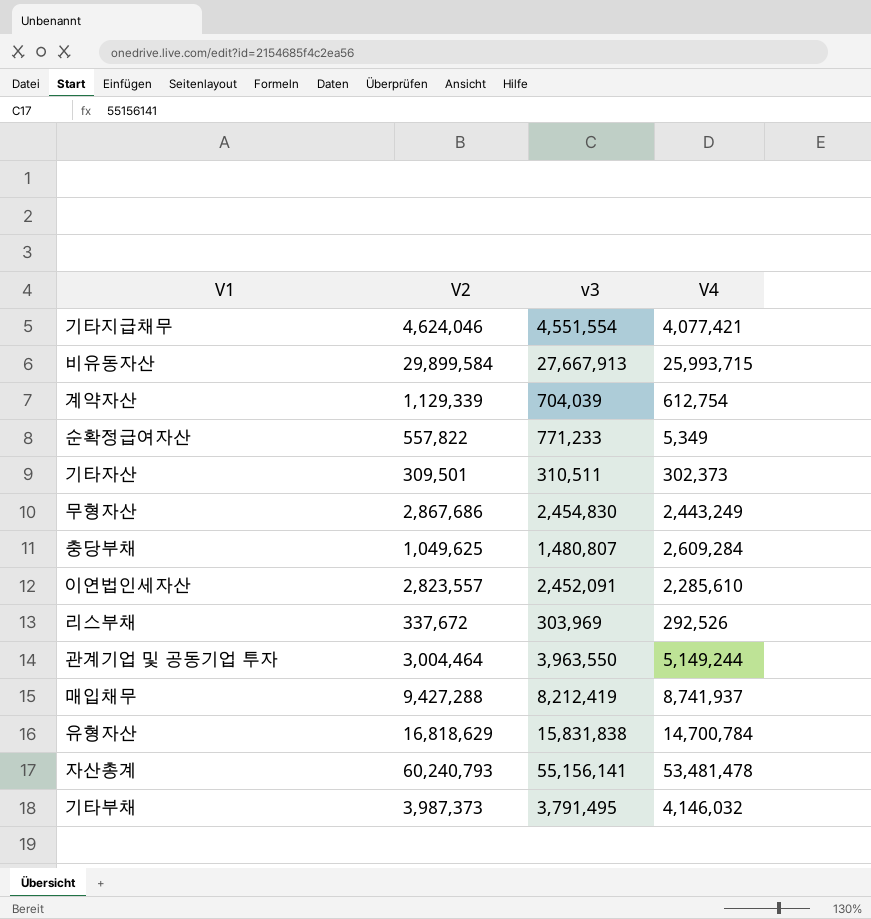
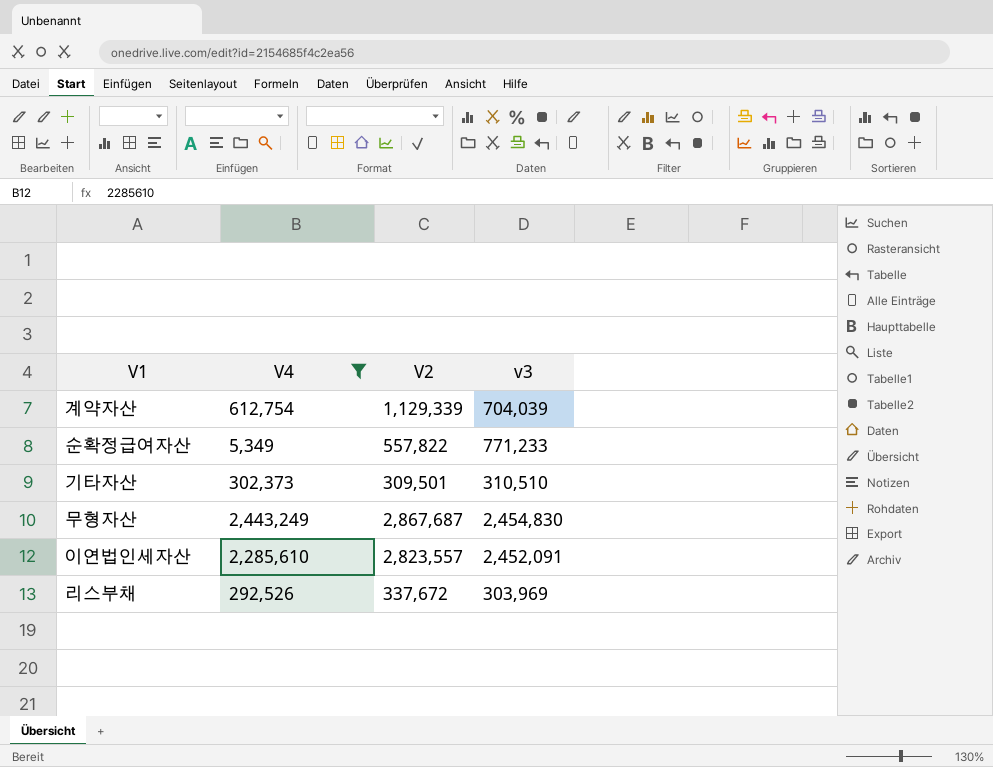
filter: none -> V4 <= 2,443,249
column V4 | position: 4 -> 2
기타자산 | v3: 310,511 -> 310,510
무형자산 | V2: 2,867,686 -> 2,867,687

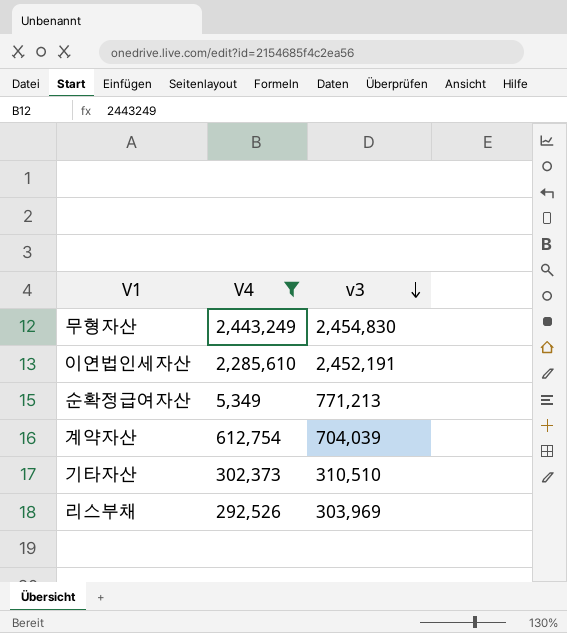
row order: none -> v3 descending
column V2 | position: 3 -> none
이연법인세자산 | v3: 2,452,091 -> 2,452,191
순확정급여자산 | v3: 771,233 -> 771,213

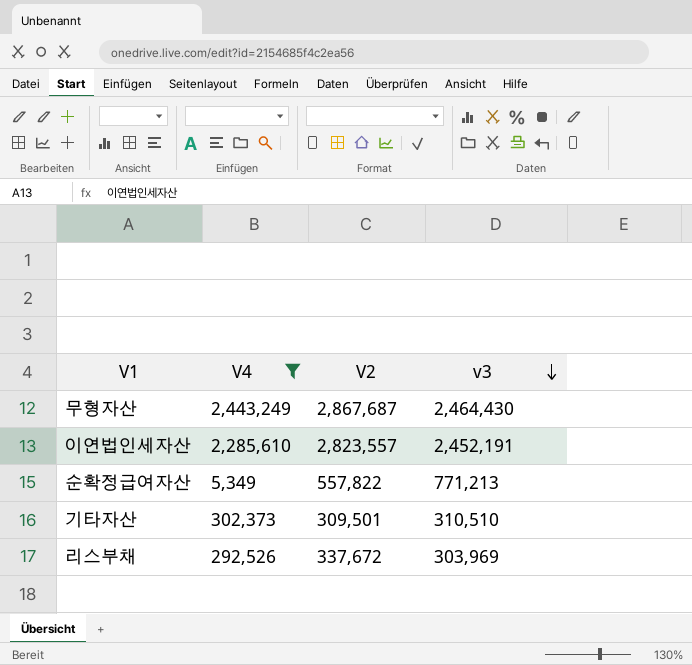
column V2 | position: none -> 3
row 계약자산: 612,754 | 704,039 -> none
무형자산 | v3: 2,454,830 -> 2,464,430

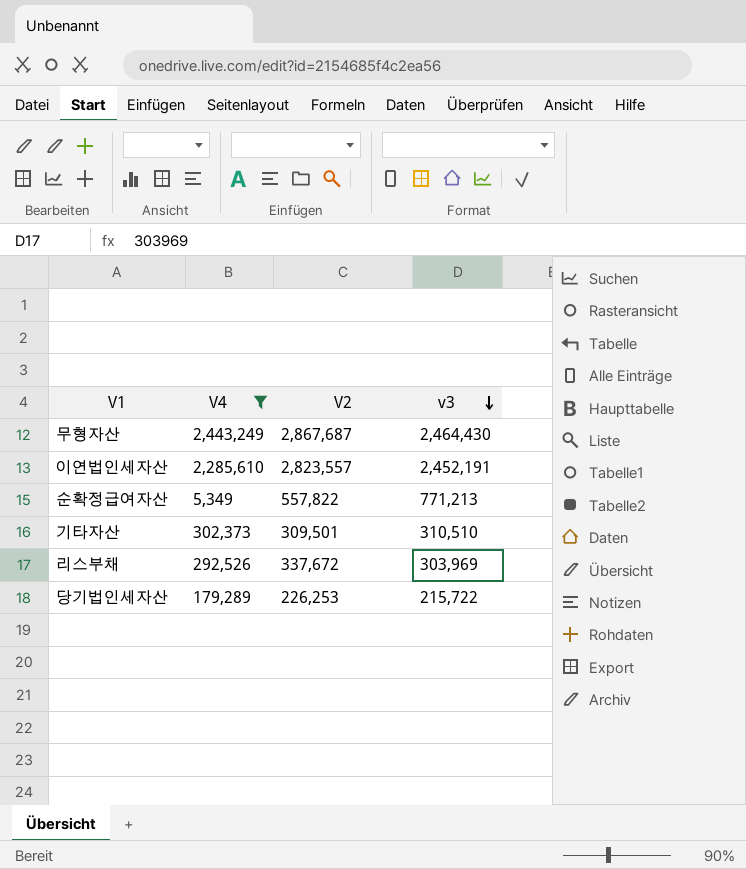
row 당기법인세자산: none -> 179,289 | 226,253 | 215,722

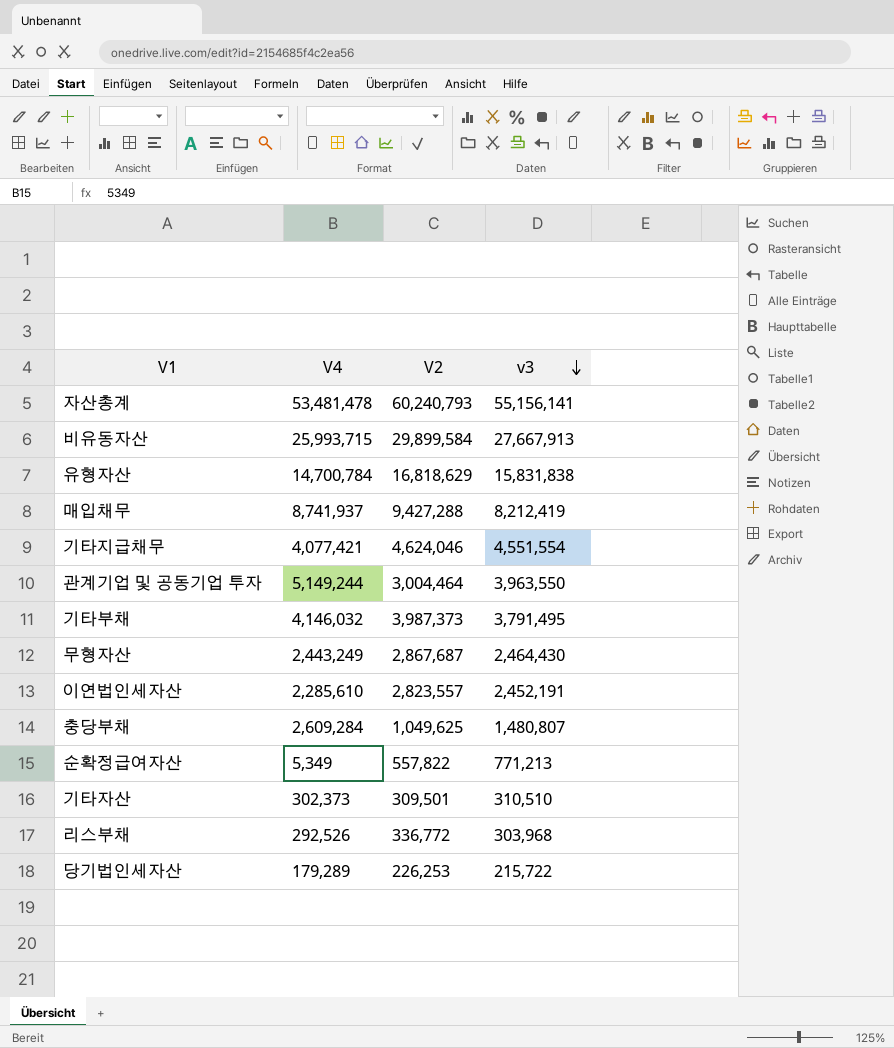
filter: V4 <= 2,443,249 -> none
리스부채 | V2: 337,672 -> 336,772
리스부채 | v3: 303,969 -> 303,968

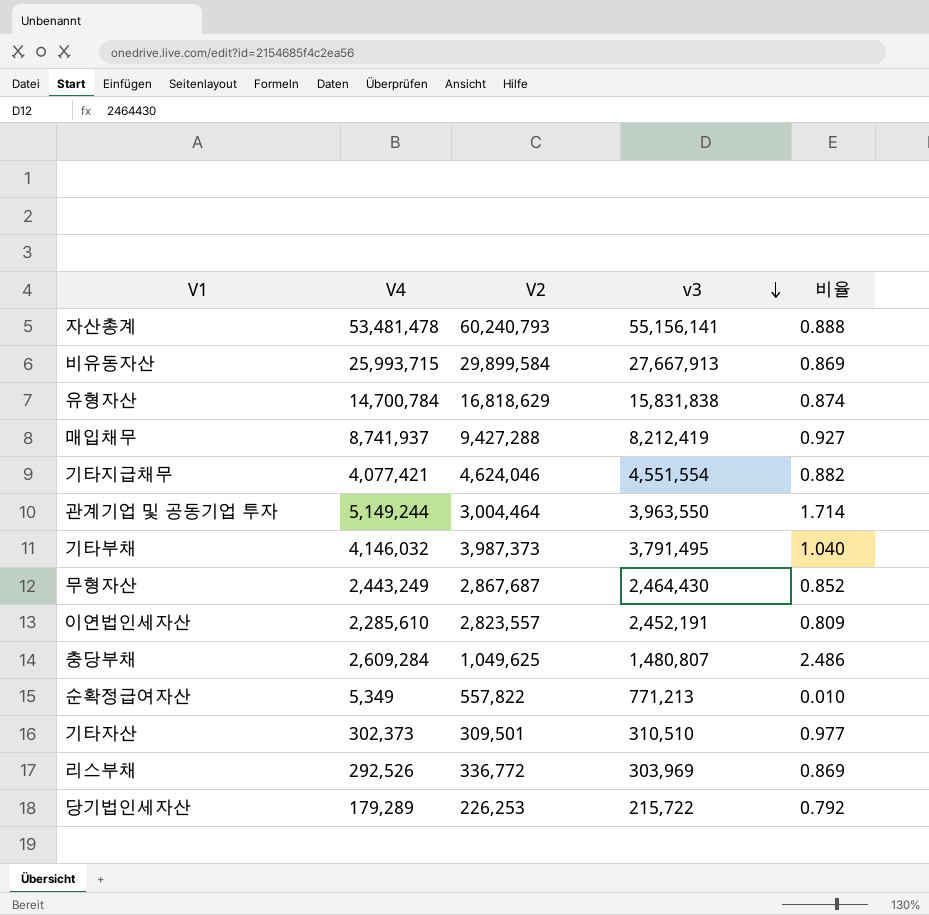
column 비율 | formula: none -> [V4] / [V2]
리스부채 | v3: 303,968 -> 303,969

